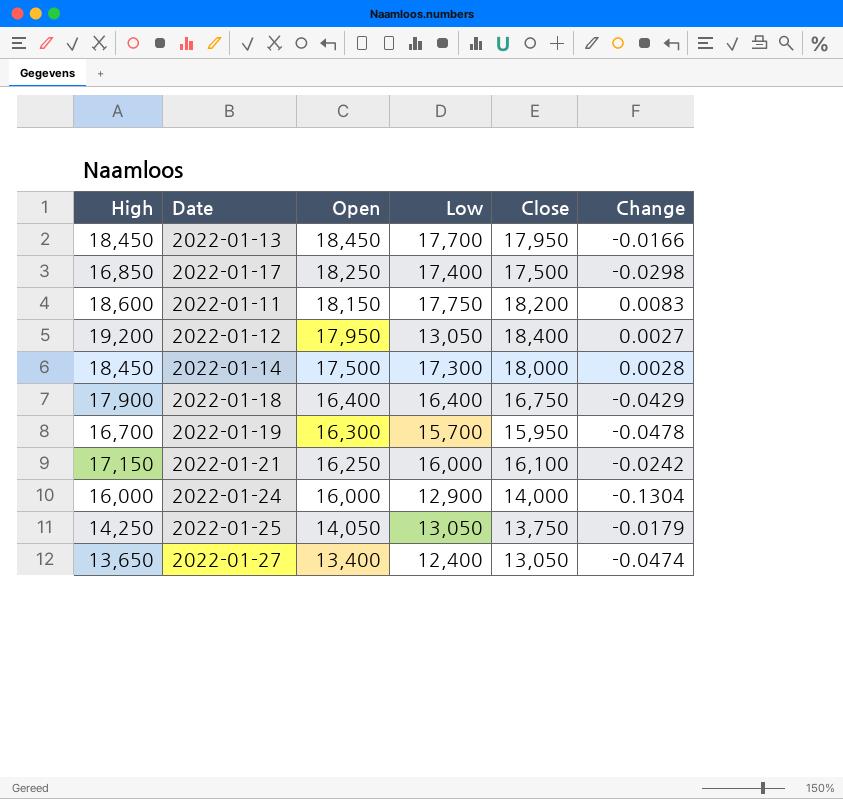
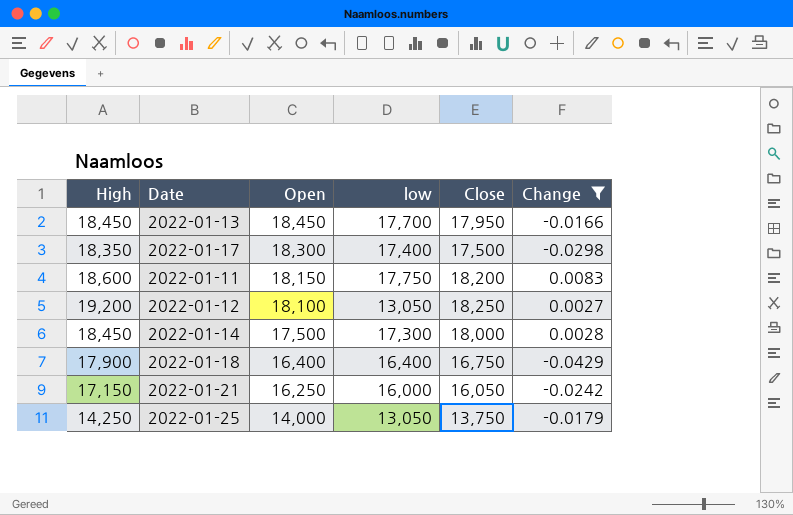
filter: none -> Change >= -0.0429
column name: Low -> low
2022-01-17 | High: 16,850 -> 18,350
2022-01-17 | Open: 18,250 -> 18,300
2022-01-12 | Open: 17,950 -> 18,100
2022-01-12 | Close: 18,400 -> 18,250
2022-01-21 | Close: 16,100 -> 16,050
2022-01-25 | Open: 14,050 -> 14,000

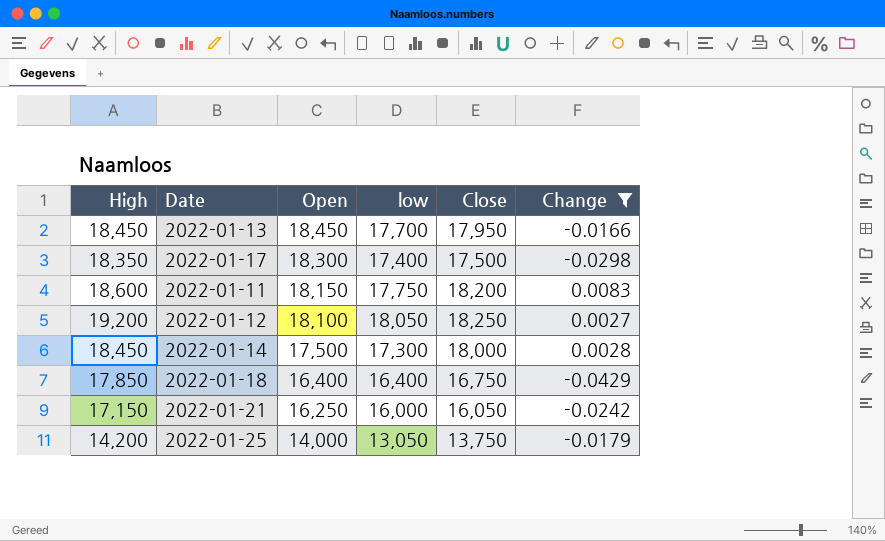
2022-01-12 | low: 13,050 -> 18,050
2022-01-18 | High: 17,900 -> 17,850
2022-01-25 | High: 14,250 -> 14,200

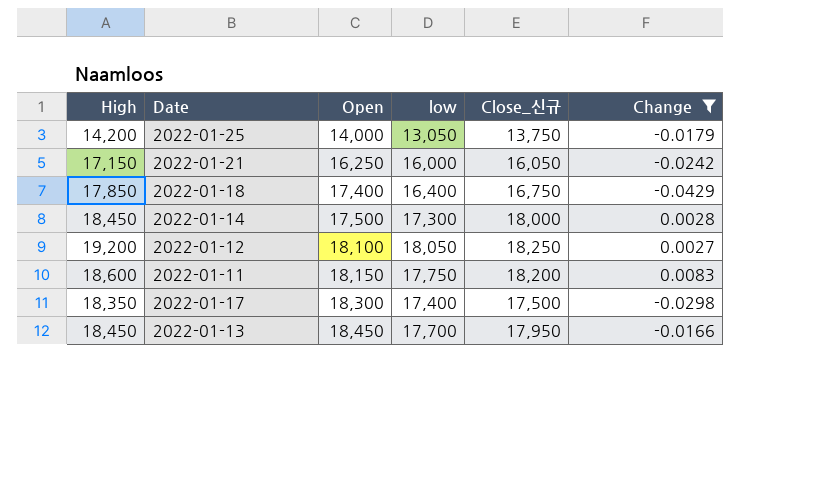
row order: Open descending -> Open ascending
column name: Close -> Close_신규
2022-01-18 | Open: 16,400 -> 17,400

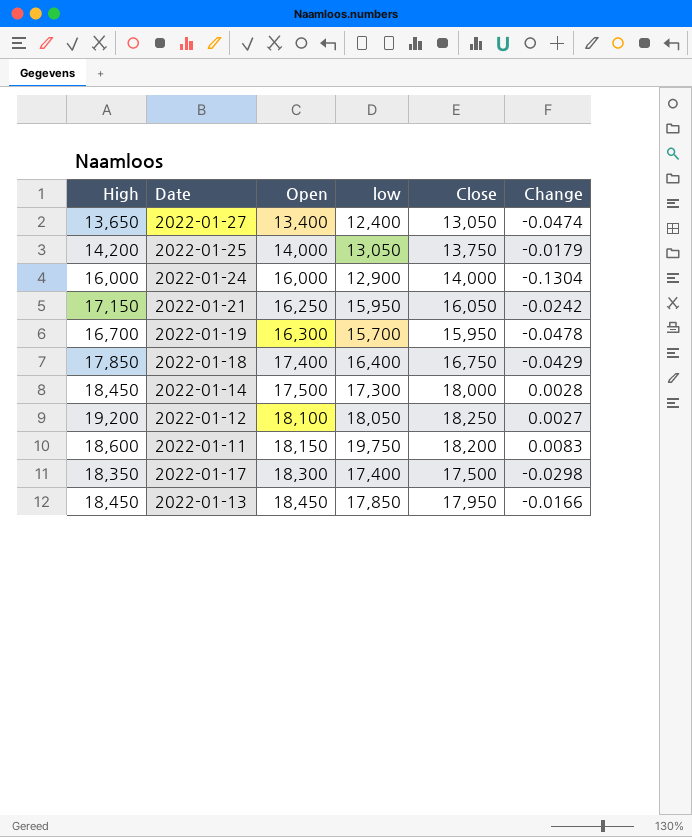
filter: Change >= -0.0429 -> none
column name: Close_신규 -> Close
2022-01-21 | low: 16,000 -> 15,950
2022-01-11 | low: 17,750 -> 19,750
2022-01-13 | low: 17,700 -> 17,850

